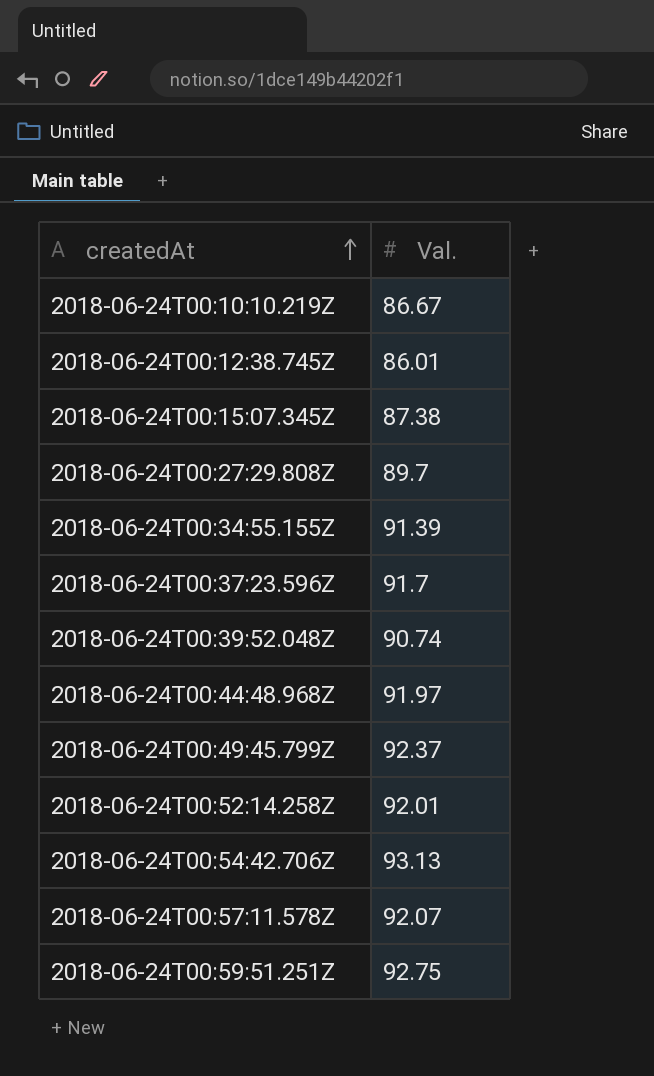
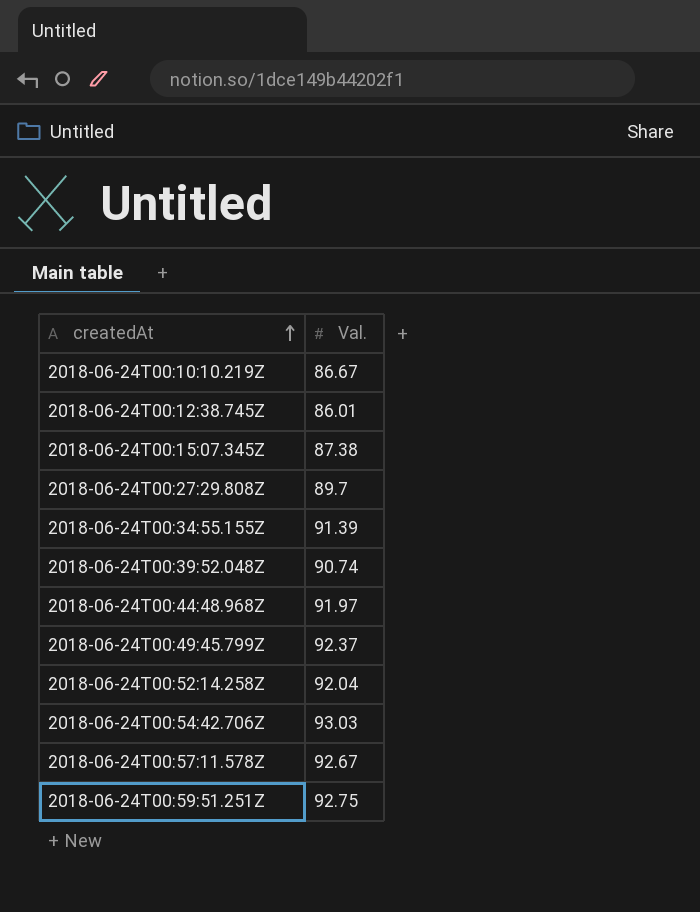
row 2018-06-24T00:37:23.596Z: 91.7 -> none
2018-06-24T00:52:14.258Z | Val.: 92.01 -> 92.04
2018-06-24T00:54:42.706Z | Val.: 93.13 -> 93.03
2018-06-24T00:57:11.578Z | Val.: 92.07 -> 92.67

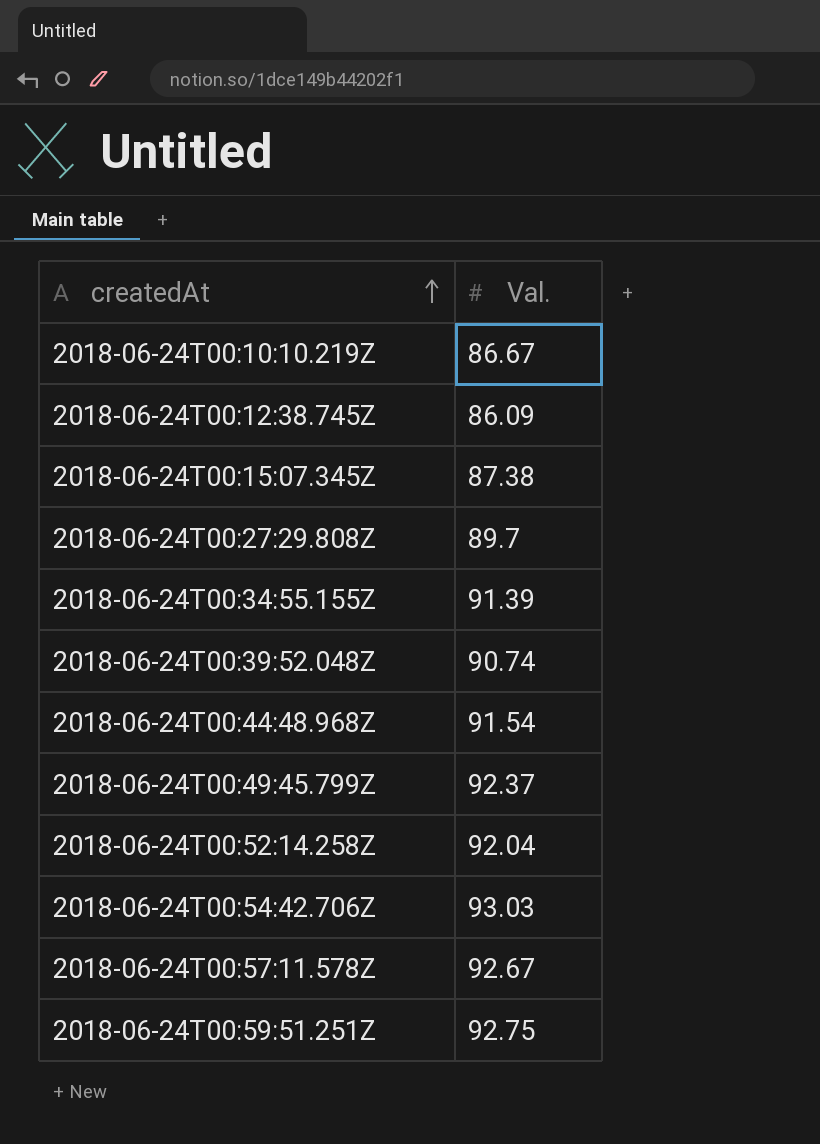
2018-06-24T00:12:38.745Z | Val.: 86.01 -> 86.09
2018-06-24T00:44:48.968Z | Val.: 91.97 -> 91.54

